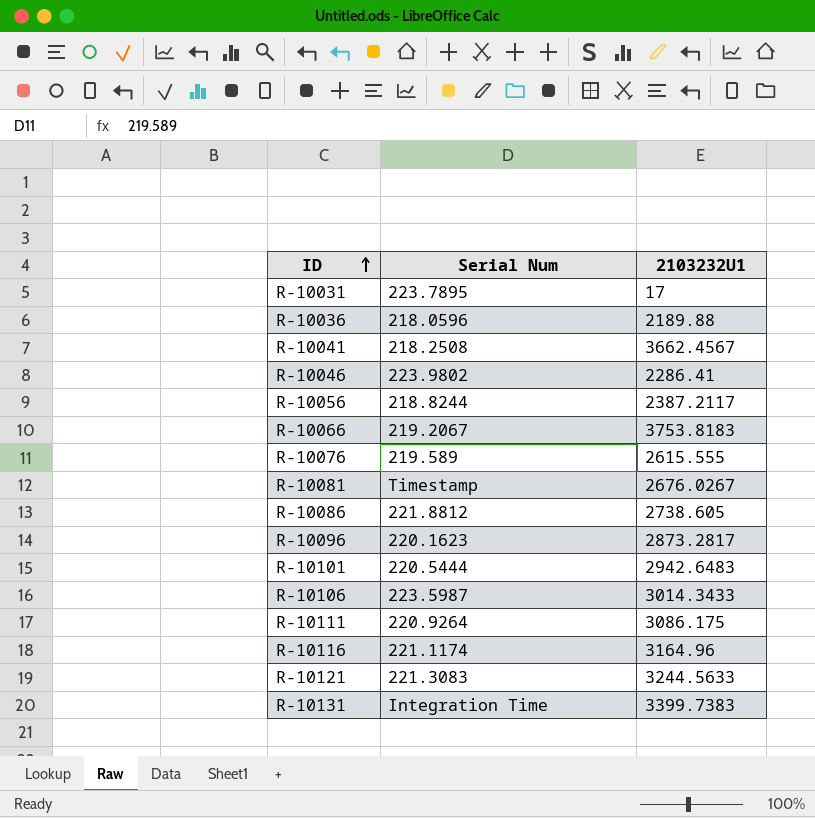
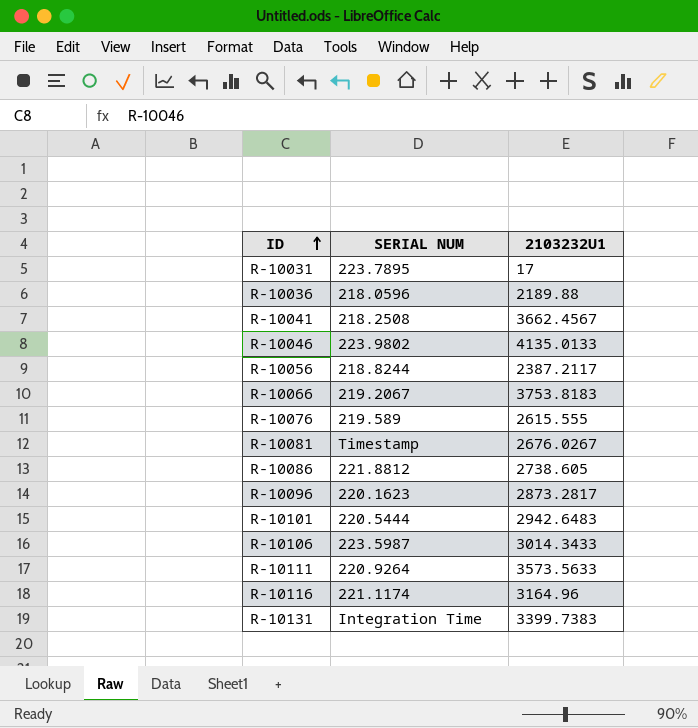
column name: Serial Num -> SERIAL NUM
row R-10121: 221.3083 | 3244.5633 -> none
R-10046 | 2103232U1: 2286.41 -> 4135.0133
R-10111 | 2103232U1: 3086.175 -> 3573.5633

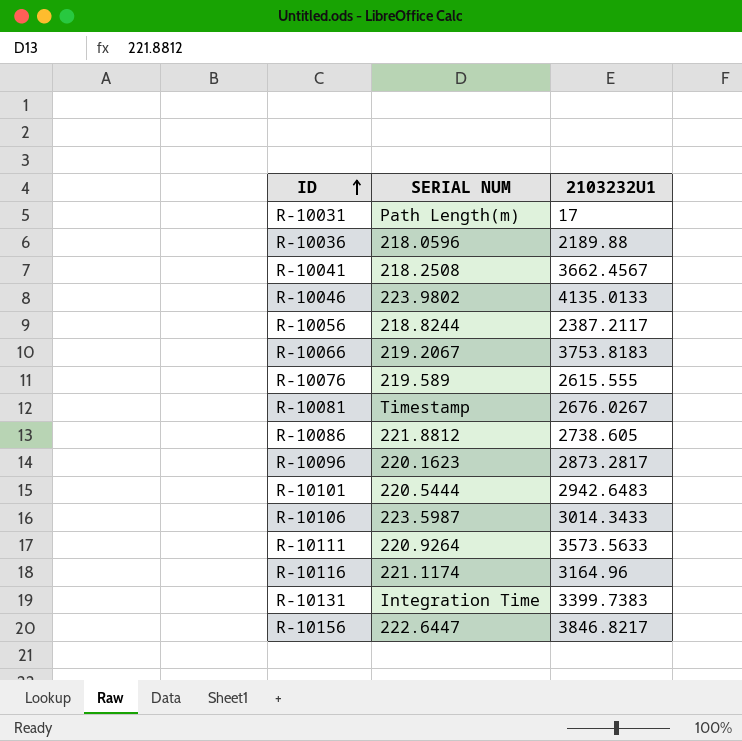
R-10031 | SERIAL NUM: 223.7895 -> Path Length(m)
row R-10156: none -> 222.6447 | 3846.8217

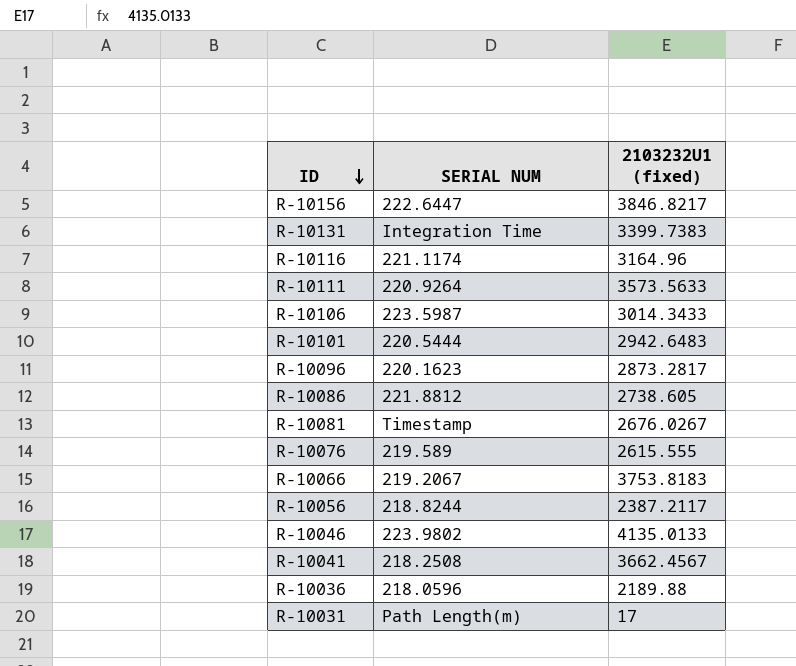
row order: ID ascending -> ID descending
column name: 2103232U1 -> 2103232U1 (fixed)

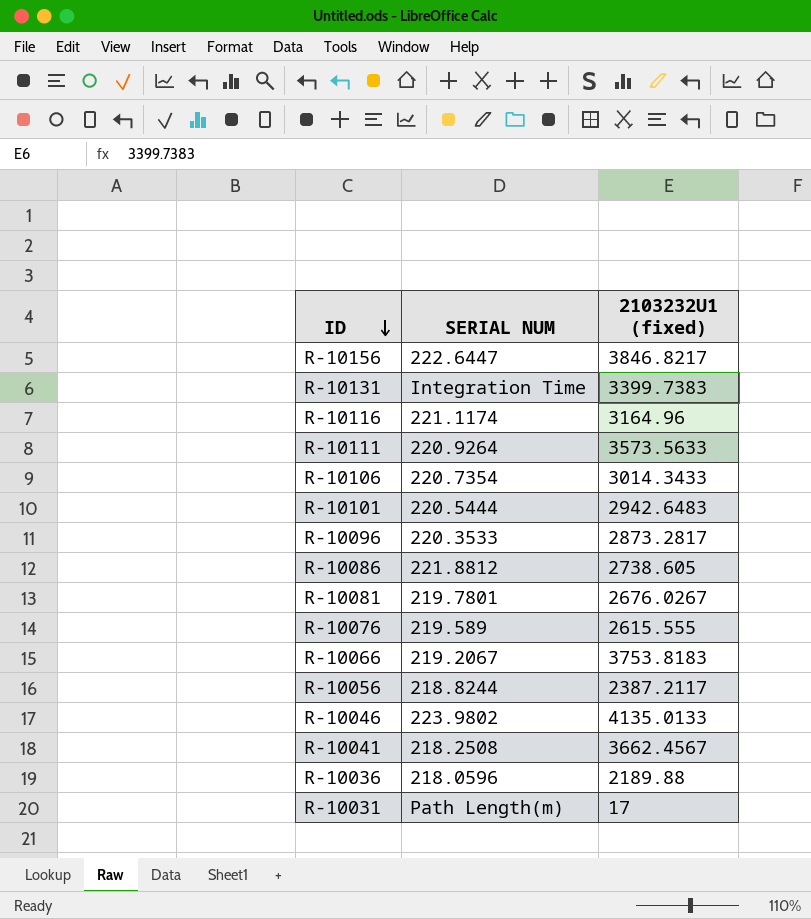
R-10106 | SERIAL NUM: 223.5987 -> 220.7354
R-10096 | SERIAL NUM: 220.1623 -> 220.3533
R-10081 | SERIAL NUM: Timestamp -> 219.7801

